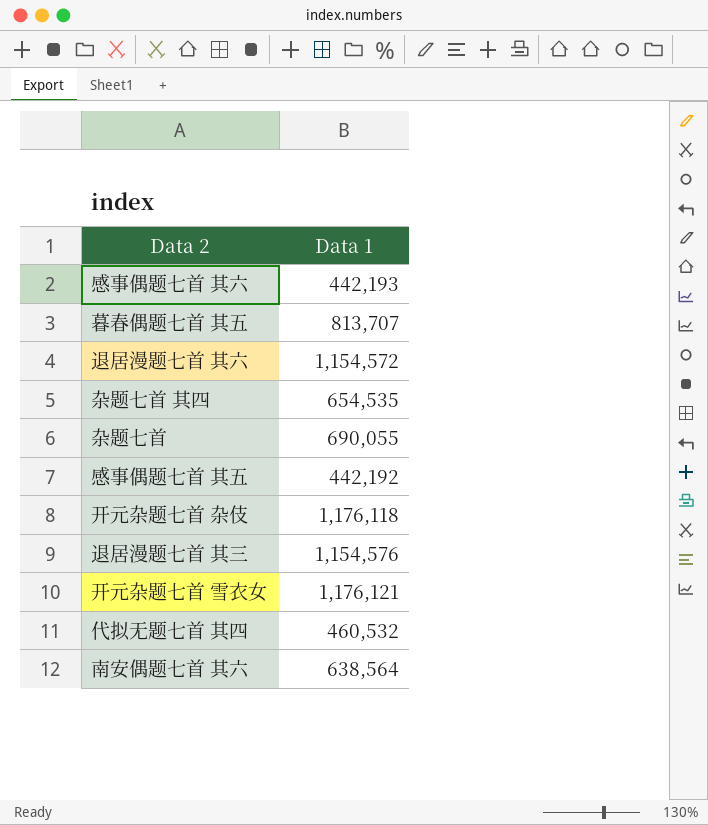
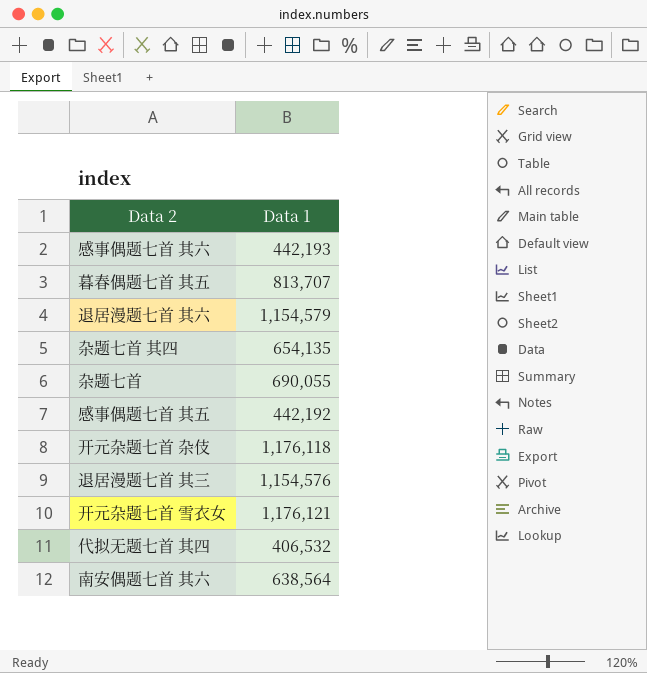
退居漫题七首 其六 | Data 1: 1,154,572 -> 1,154,579
杂题七首 其四 | Data 1: 654,535 -> 654,135
代拟无题七首 其四 | Data 1: 460,532 -> 406,532

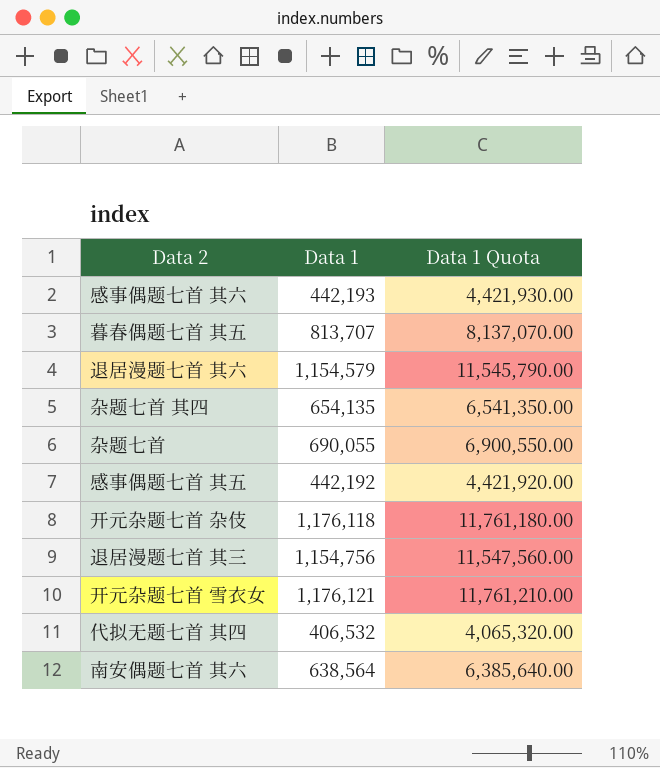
column Data 1 Quota | formula: none -> [Data 1] * 10
退居漫题七首 其三 | Data 1: 1,154,576 -> 1,154,756

